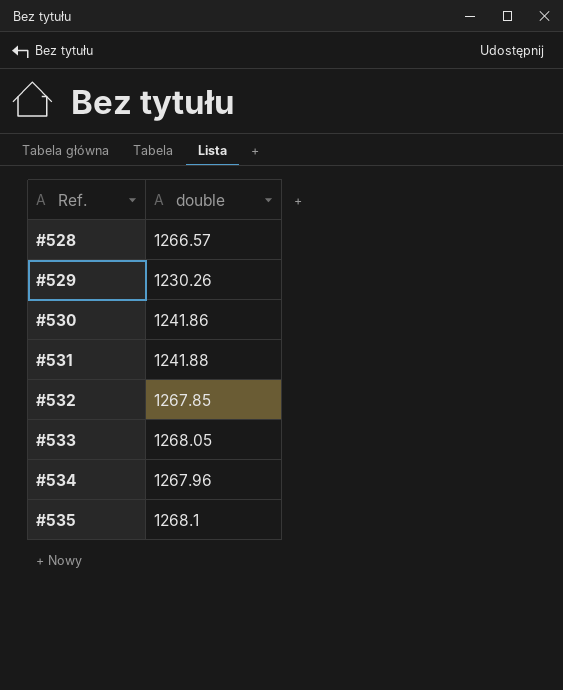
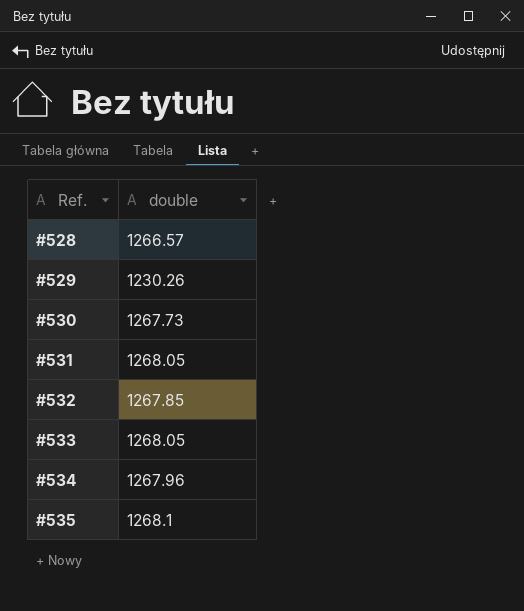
#530 | double: 1241.86 -> 1267.73
#531 | double: 1241.88 -> 1268.05

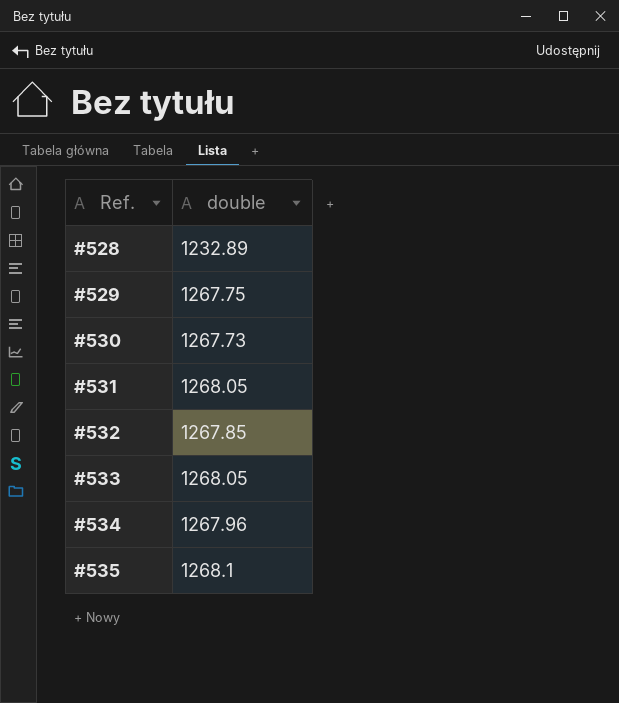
#528 | double: 1266.57 -> 1232.89
#529 | double: 1230.26 -> 1267.75

